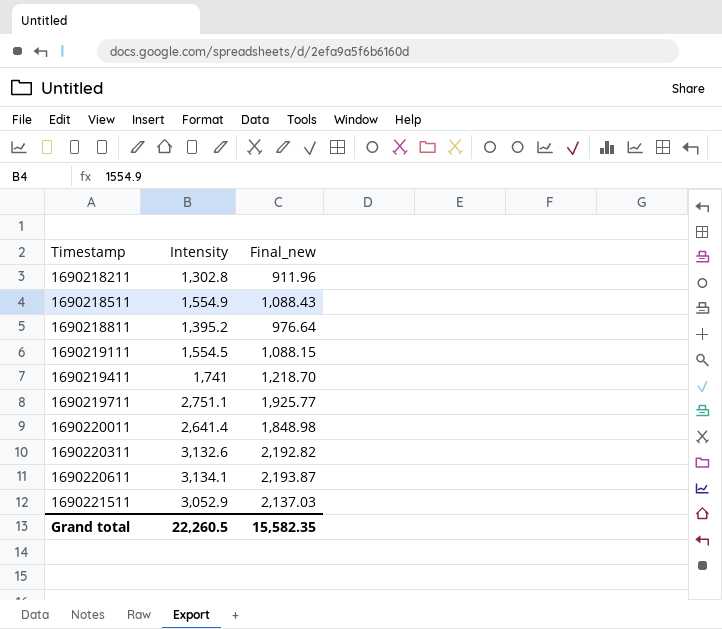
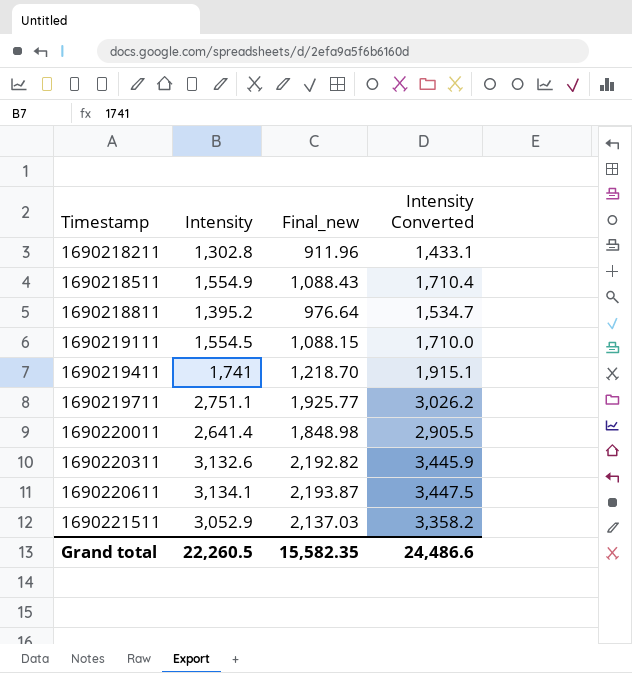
column Intensity Converted | formula: none -> [Intensity] * 1.1

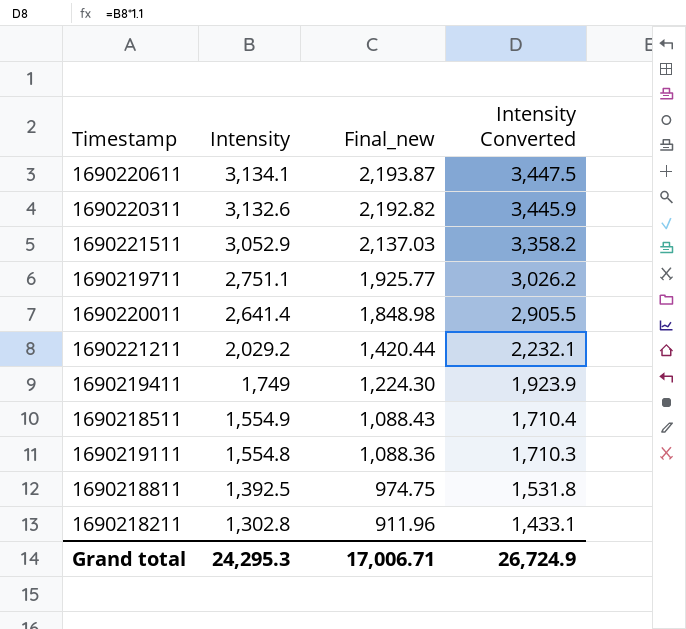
row order: Timestamp ascending -> Intensity descending
row 1690221211: none -> 2,029.2 | 1,420.44 | 2,232.1
1690219411 | Intensity: 1,741 -> 1,749
1690219411 | Final_new: 1,218.70 -> 1,224.30
1690219411 | Intensity Converted: 1,915.1 -> 1,923.9
1690219111 | Intensity: 1,554.5 -> 1,554.8
1690219111 | Final_new: 1,088.15 -> 1,088.36
1690219111 | Intensity Converted: 1,710.0 -> 1,710.3
1690218811 | Intensity: 1,395.2 -> 1,392.5
1690218811 | Final_new: 976.64 -> 974.75
1690218811 | Intensity Converted: 1,534.7 -> 1,531.8
Grand total | Intensity: 22,260.5 -> 24,295.3
Grand total | Final_new: 15,582.35 -> 17,006.71
Grand total | Intensity Converted: 24,486.6 -> 26,724.9

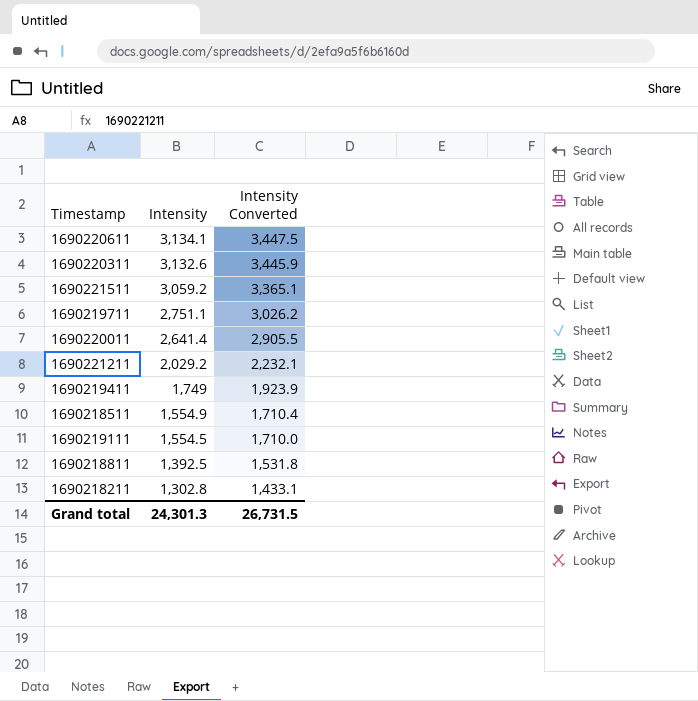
column Final_new | formula: [Intensity] * 0.7 -> none
1690221511 | Intensity: 3,052.9 -> 3,059.2
1690221511 | Intensity Converted: 3,358.2 -> 3,365.1
1690219111 | Intensity: 1,554.8 -> 1,554.5
1690219111 | Intensity Converted: 1,710.3 -> 1,710.0
Grand total | Intensity: 24,295.3 -> 24,301.3
Grand total | Intensity Converted: 26,724.9 -> 26,731.5

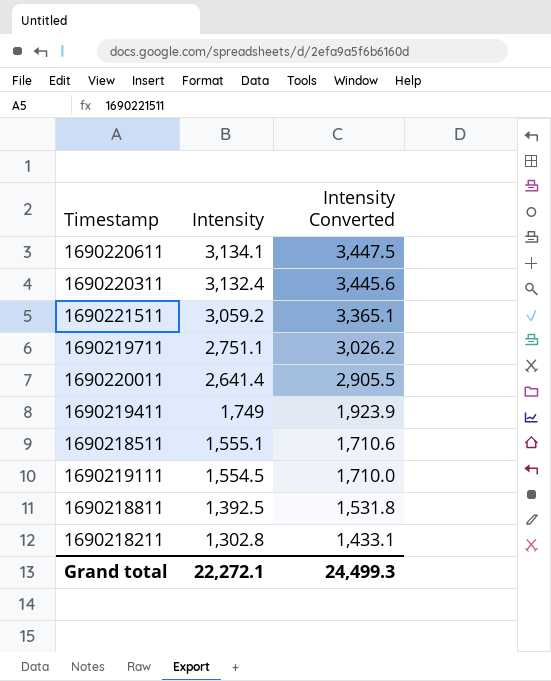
row 1690221211: 2,029.2 | 2,232.1 -> none
1690220311 | Intensity: 3,132.6 -> 3,132.4
1690220311 | Intensity Converted: 3,445.9 -> 3,445.6
1690218511 | Intensity: 1,554.9 -> 1,555.1
1690218511 | Intensity Converted: 1,710.4 -> 1,710.6
Grand total | Intensity: 24,301.3 -> 22,272.1
Grand total | Intensity Converted: 26,731.5 -> 24,499.3

